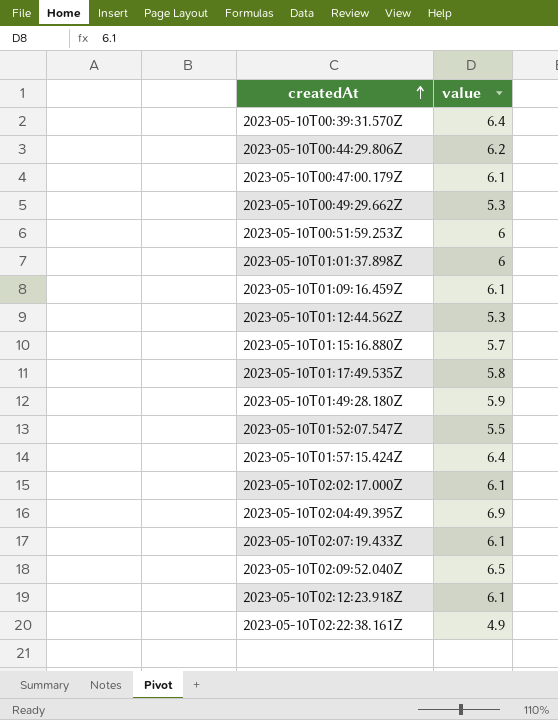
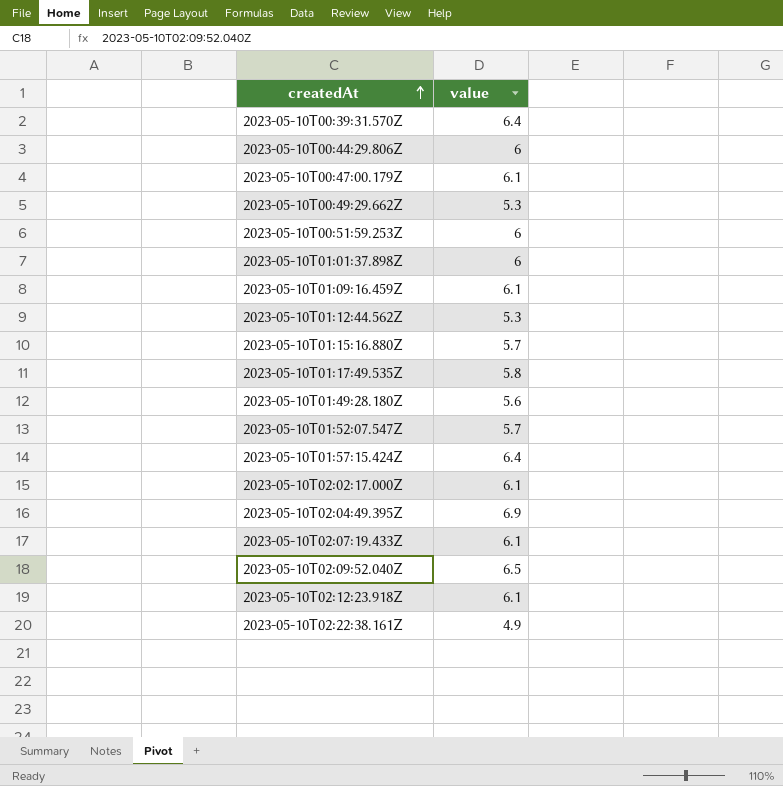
2023-05-10T00:44:29.806Z | value: 6.2 -> 6
2023-05-10T01:49:28.180Z | value: 5.9 -> 5.6
2023-05-10T01:52:07.547Z | value: 5.5 -> 5.7

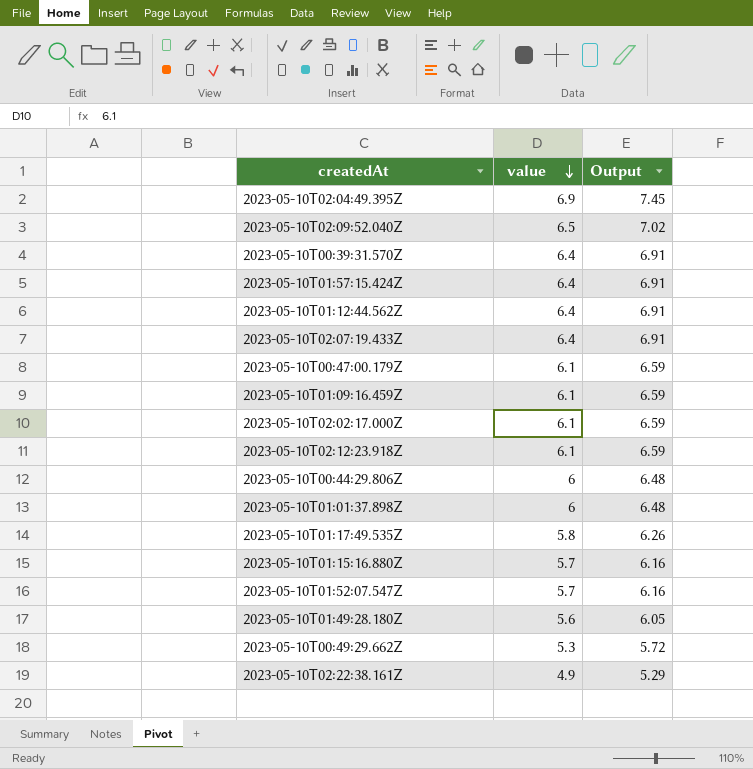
row order: createdAt ascending -> value descending
column Output | formula: none -> [value] * 1.08
row 2023-05-10T00:51:59.253Z: 6 -> none
2023-05-10T01:12:44.562Z | value: 5.3 -> 6.4
2023-05-10T02:07:19.433Z | value: 6.1 -> 6.4

